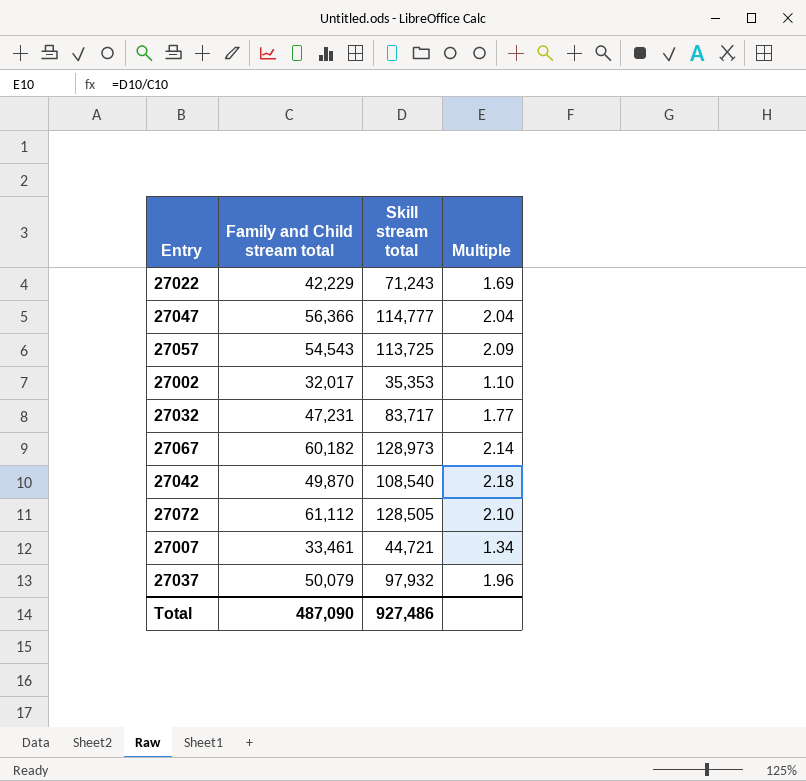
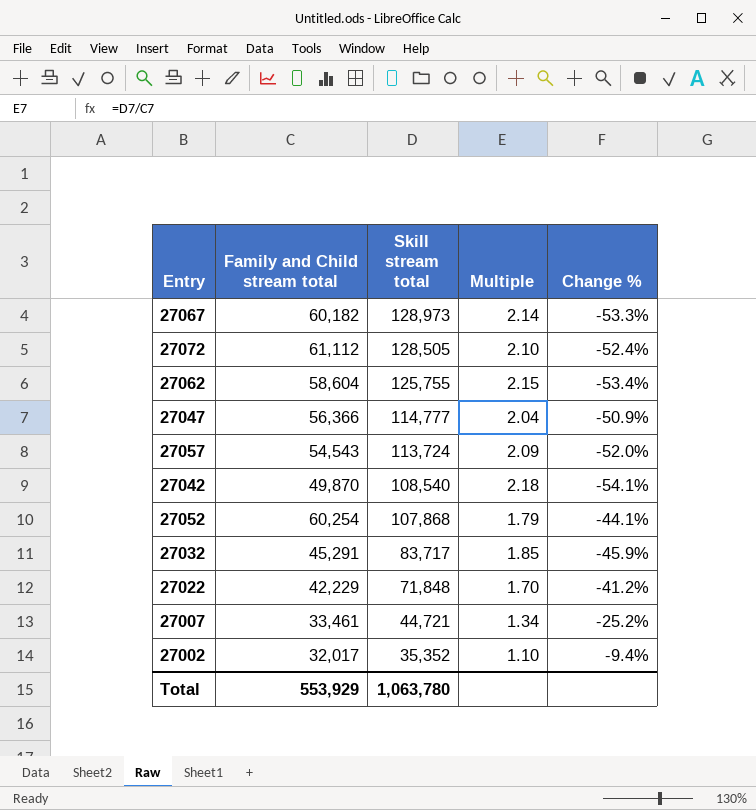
row order: none -> Skill stream total descending
column Change % | formula: none -> ([Family and Child stream total] - [Skill stream total]) / [Skill stream total]
row 27037: 50,079 | 97,932 | 1.96 -> none
row 27062: none -> 58,604 | 125,755 | 2.15 | -53.4%
27057 | Skill stream total: 113,725 -> 113,724
row 27052: none -> 60,254 | 107,868 | 1.79 | -44.1%
27032 | Family and Child stream total: 47,231 -> 45,291
27032 | Multiple: 1.77 -> 1.85
27022 | Skill stream total: 71,243 -> 71,848
27022 | Multiple: 1.69 -> 1.70
27002 | Skill stream total: 35,353 -> 35,352
Total | Family and Child stream total: 487,090 -> 553,929
Total | Skill stream total: 927,486 -> 1,063,780

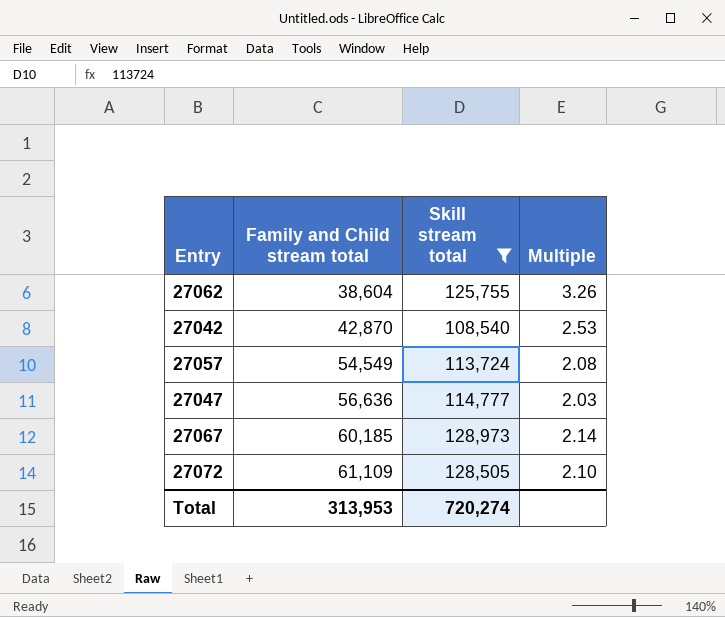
filter: none -> Skill stream total >= 108,540
row order: Skill stream total descending -> Family and Child stream total ascending
column Change % | formula: ([Family and Child stream total] - [Skill stream total]) / [Skill stream total] -> none
27062 | Family and Child stream total: 58,604 -> 38,604
27062 | Multiple: 2.15 -> 3.26
27042 | Family and Child stream total: 49,870 -> 42,870
27042 | Multiple: 2.18 -> 2.53
27057 | Family and Child stream total: 54,543 -> 54,549
27057 | Multiple: 2.09 -> 2.08
27047 | Family and Child stream total: 56,366 -> 56,636
27047 | Multiple: 2.04 -> 2.03
27067 | Family and Child stream total: 60,182 -> 60,185
27072 | Family and Child stream total: 61,112 -> 61,109
Total | Family and Child stream total: 553,929 -> 313,953
Total | Skill stream total: 1,063,780 -> 720,274

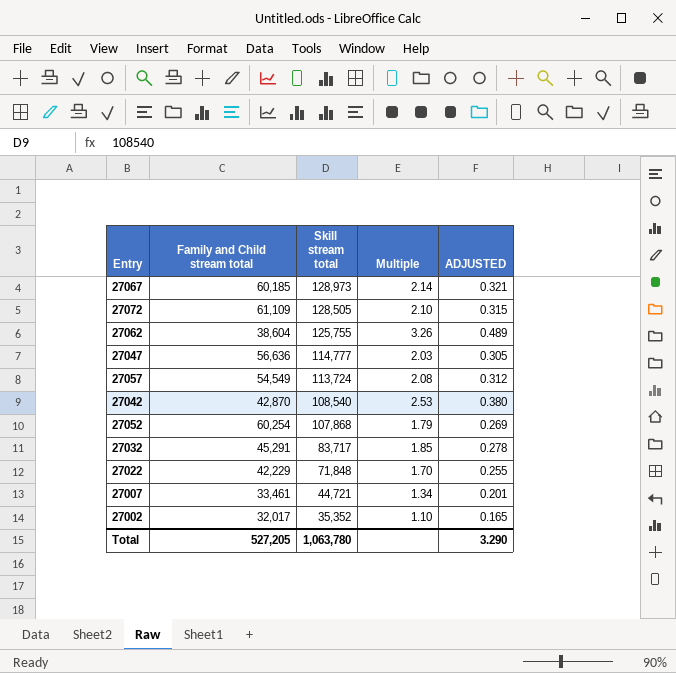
filter: Skill stream total >= 108,540 -> none
row order: Family and Child stream total ascending -> Skill stream total descending
column ADJUSTED | formula: none -> [Multiple] * 0.15
Total | Family and Child stream total: 313,953 -> 527,205
Total | Skill stream total: 720,274 -> 1,063,780

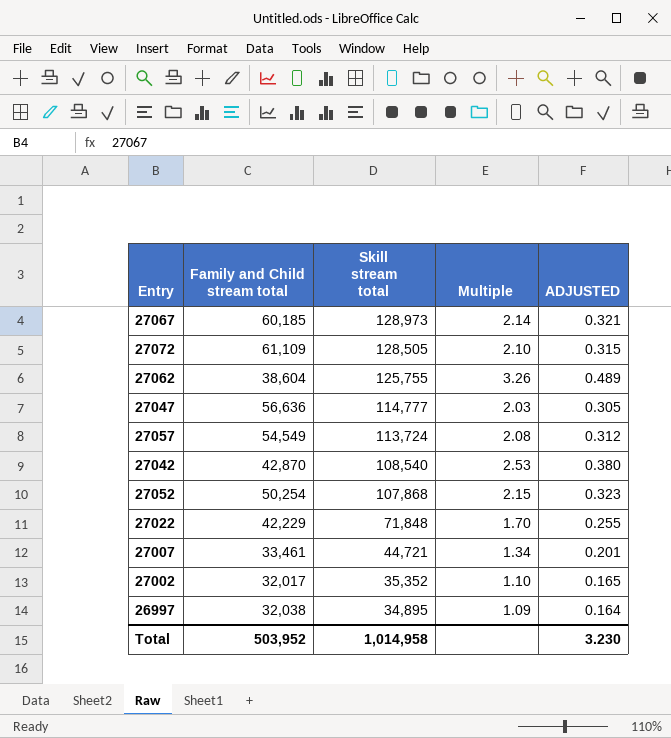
row 27032: 45,291 | 83,717 | 1.85 | 0.278 -> none
27052 | Family and Child stream total: 60,254 -> 50,254
27052 | Multiple: 1.79 -> 2.15
27052 | ADJUSTED: 0.269 -> 0.323
row 26997: none -> 32,038 | 34,895 | 1.09 | 0.164
Total | Family and Child stream total: 527,205 -> 503,952
Total | Skill stream total: 1,063,780 -> 1,014,958
Total | ADJUSTED: 3.290 -> 3.230

